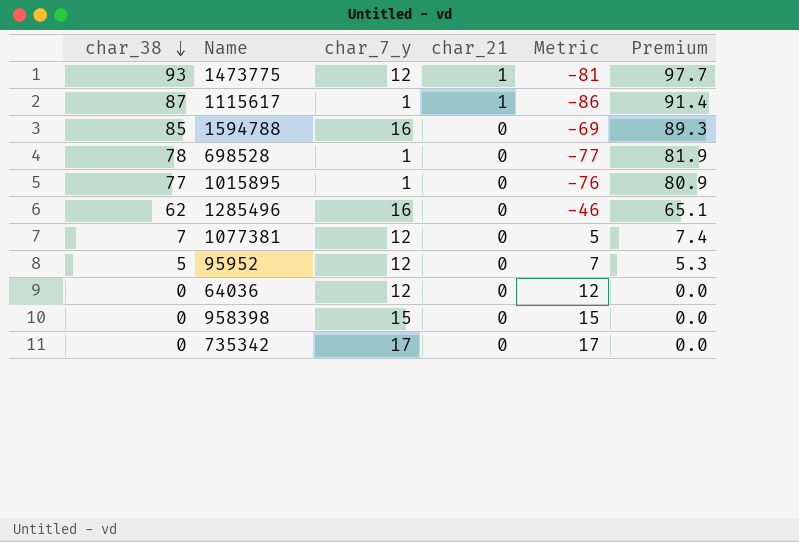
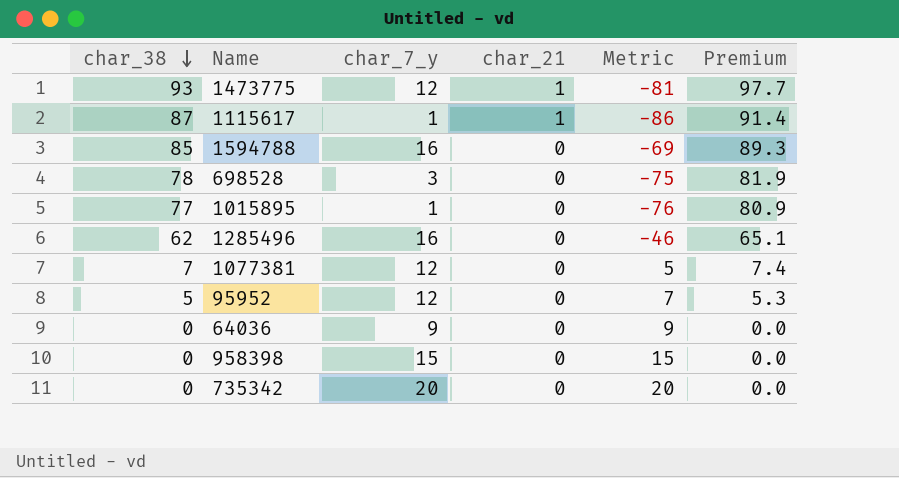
698528 | char_7_y: 1 -> 3
698528 | Metric: -77 -> -75
64036 | char_7_y: 12 -> 9
64036 | Metric: 12 -> 9
735342 | char_7_y: 17 -> 20
735342 | Metric: 17 -> 20

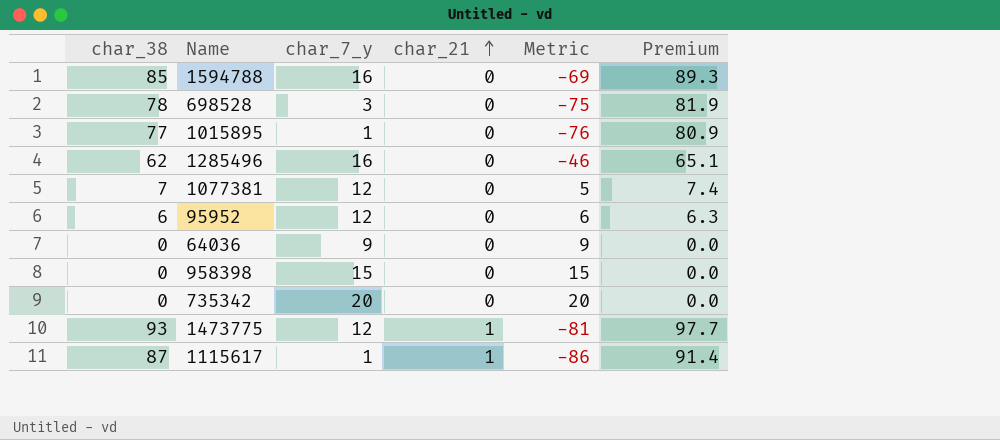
row order: char_38 descending -> char_21 ascending
95952 | char_38: 5 -> 6
95952 | Metric: 7 -> 6
95952 | Premium: 5.3 -> 6.3

